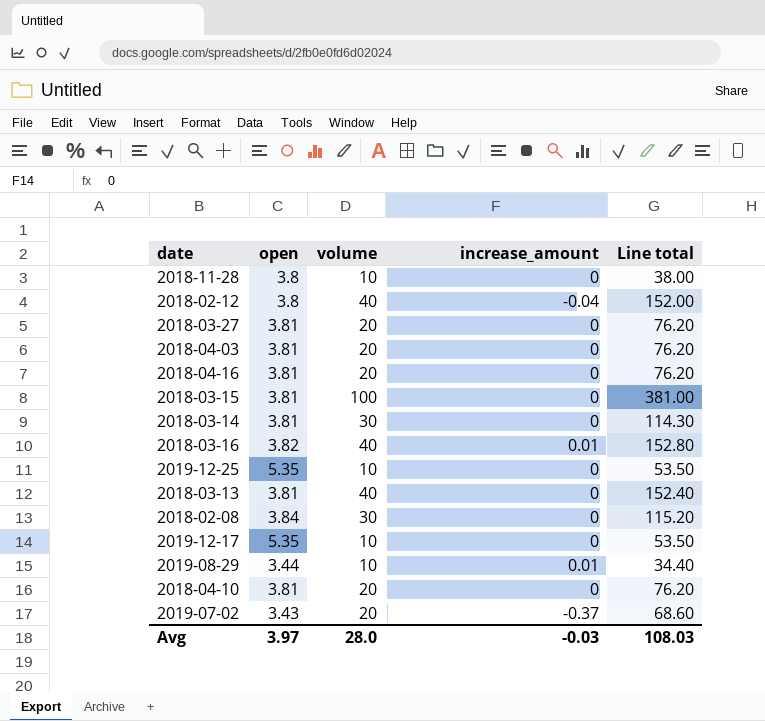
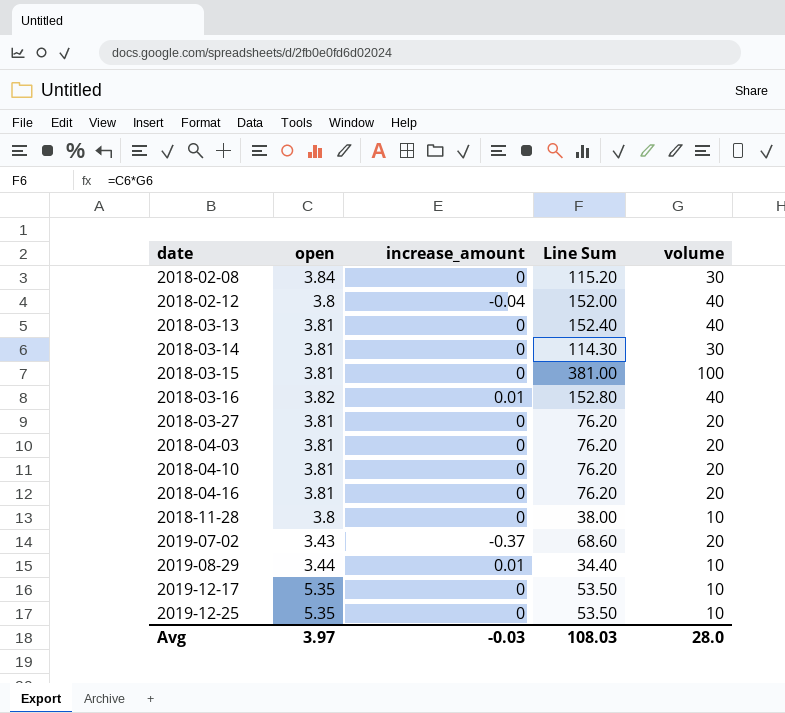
row order: none -> date ascending
column name: Line total -> Line Sum
column volume | position: 3 -> 5

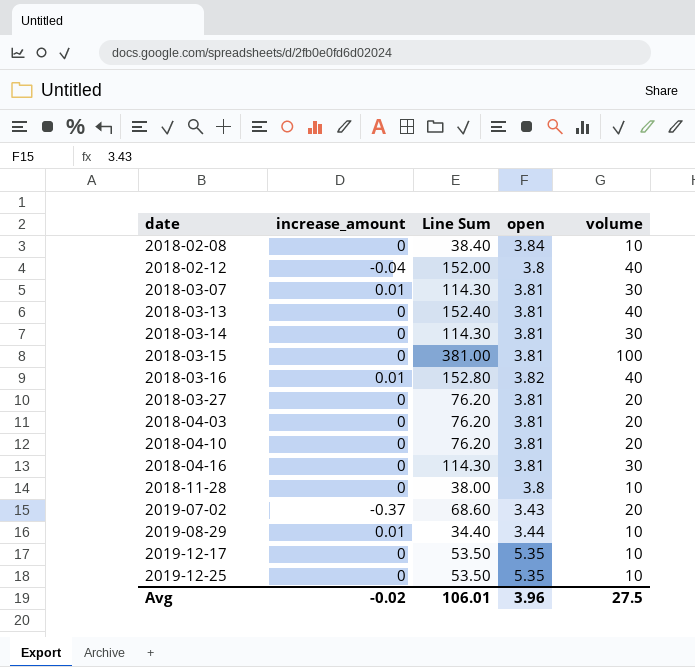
column open | position: 2 -> 4
2018-02-08 | Line Sum: 115.20 -> 38.40
2018-02-08 | volume: 30 -> 10
row 2018-03-07: none -> 0.01 | 114.30 | 3.81 | 30
2018-04-16 | Line Sum: 76.20 -> 114.30
2018-04-16 | volume: 20 -> 30
Avg | increase_amount: -0.03 -> -0.02
Avg | Line Sum: 108.03 -> 106.01
Avg | open: 3.97 -> 3.96
Avg | volume: 28.0 -> 27.5

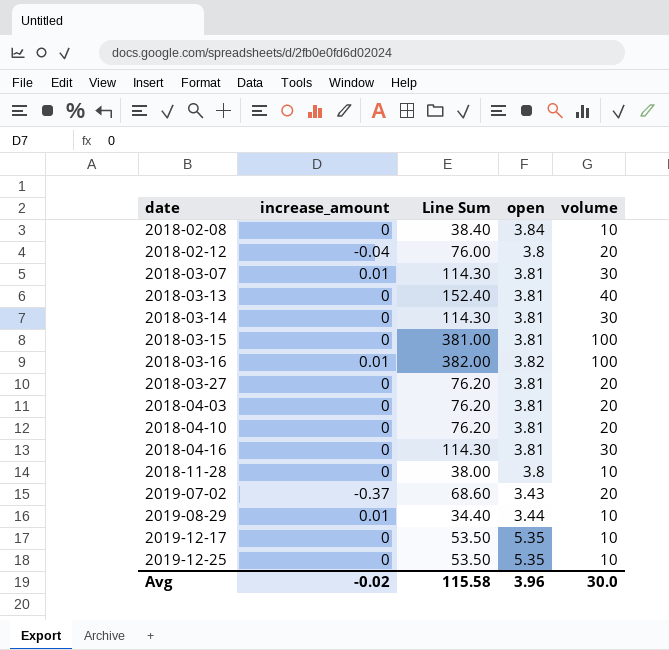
2018-02-12 | Line Sum: 152.00 -> 76.00
2018-02-12 | volume: 40 -> 20
2018-03-16 | Line Sum: 152.80 -> 382.00
2018-03-16 | volume: 40 -> 100
Avg | Line Sum: 106.01 -> 115.58
Avg | volume: 27.5 -> 30.0

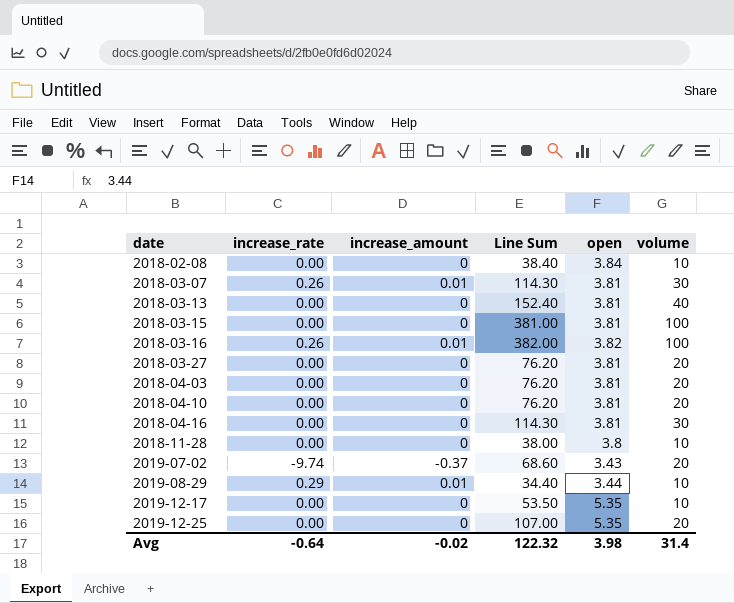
column increase_rate | position: none -> 2
row 2018-02-12: -0.04 | 76.00 | 3.8 | 20 -> none
row 2018-03-14: 0 | 114.30 | 3.81 | 30 -> none
2019-12-25 | Line Sum: 53.50 -> 107.00
2019-12-25 | volume: 10 -> 20
Avg | Line Sum: 115.58 -> 122.32
Avg | open: 3.96 -> 3.98
Avg | volume: 30.0 -> 31.4

